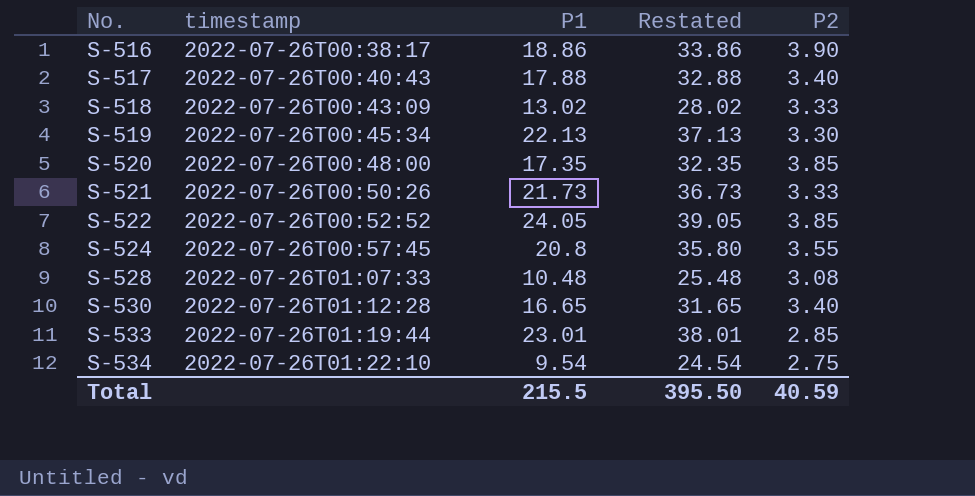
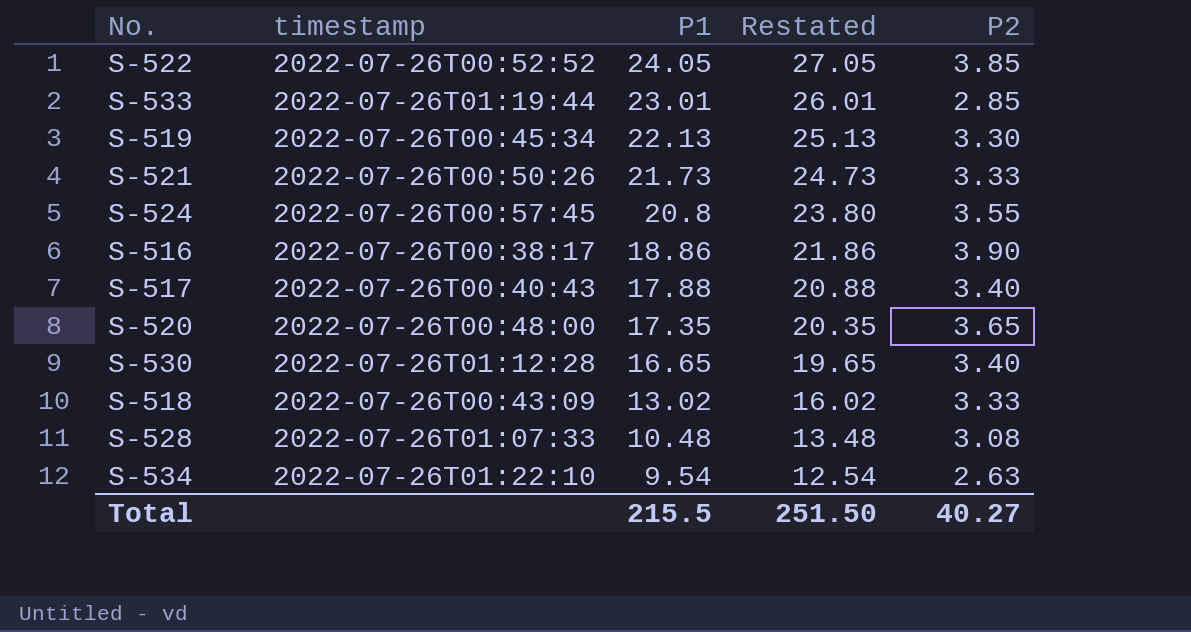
row order: No. ascending -> P1 descending
column Restated | formula: [P1] + 15 -> [P1] + 3
S-520 | P2: 3.85 -> 3.65
S-534 | P2: 2.75 -> 2.63
Total | Restated: 395.50 -> 251.50
Total | P2: 40.59 -> 40.27

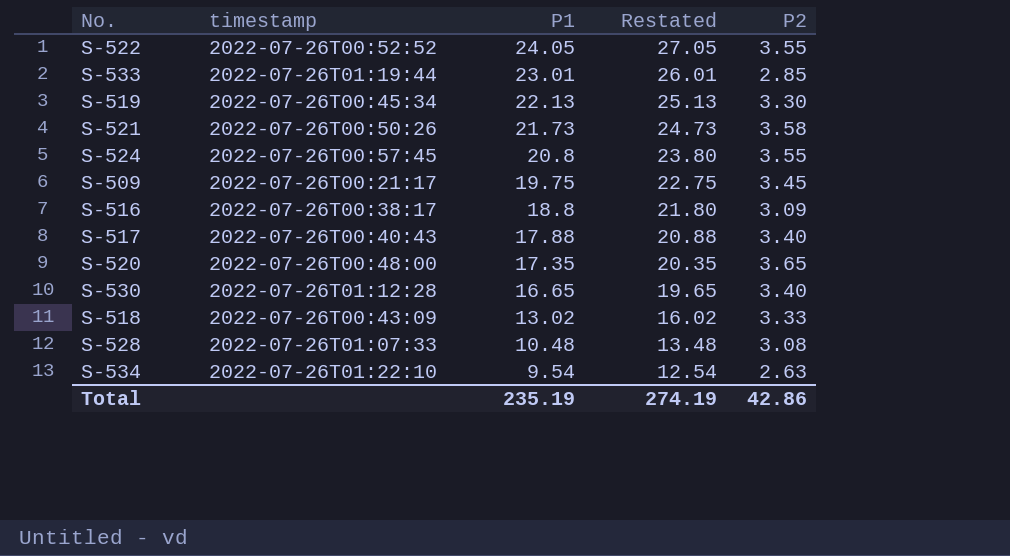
S-522 | P2: 3.85 -> 3.55
S-521 | P2: 3.33 -> 3.58
row S-509: none -> 2022-07-26T00:21:17 | 19.75 | 22.75 | 3.45
S-516 | P1: 18.86 -> 18.8
S-516 | Restated: 21.86 -> 21.80
S-516 | P2: 3.90 -> 3.09
Total | P1: 215.5 -> 235.19
Total | Restated: 251.50 -> 274.19
Total | P2: 40.27 -> 42.86

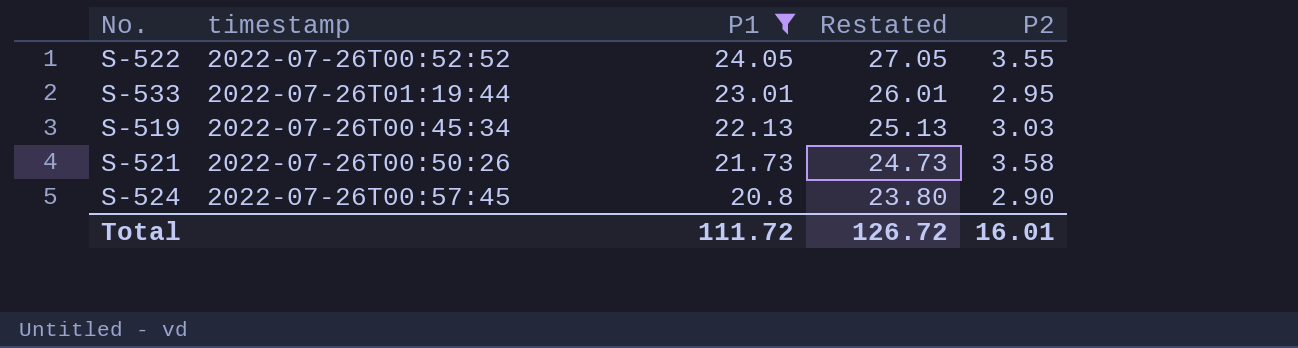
filter: none -> P1 >= 20.8
S-533 | P2: 2.85 -> 2.95
S-519 | P2: 3.30 -> 3.03
S-524 | P2: 3.55 -> 2.90
Total | P1: 235.19 -> 111.72
Total | Restated: 274.19 -> 126.72
Total | P2: 42.86 -> 16.01

